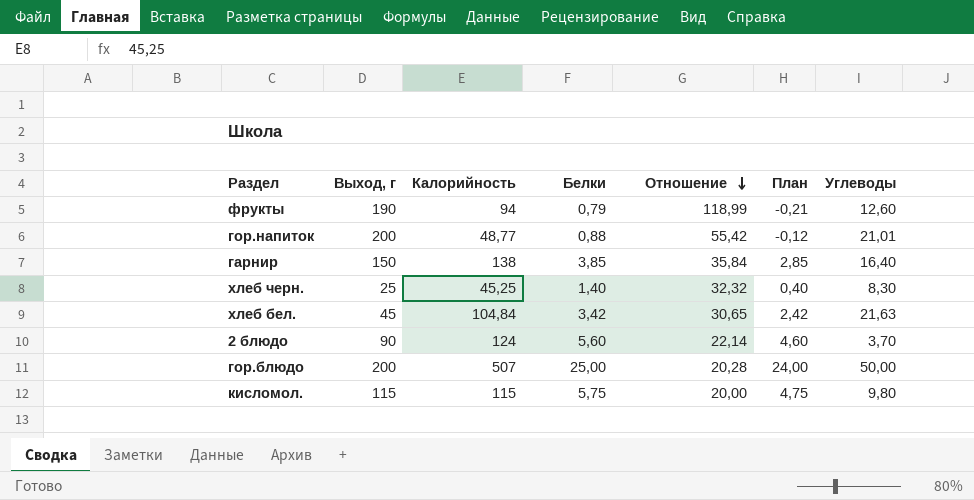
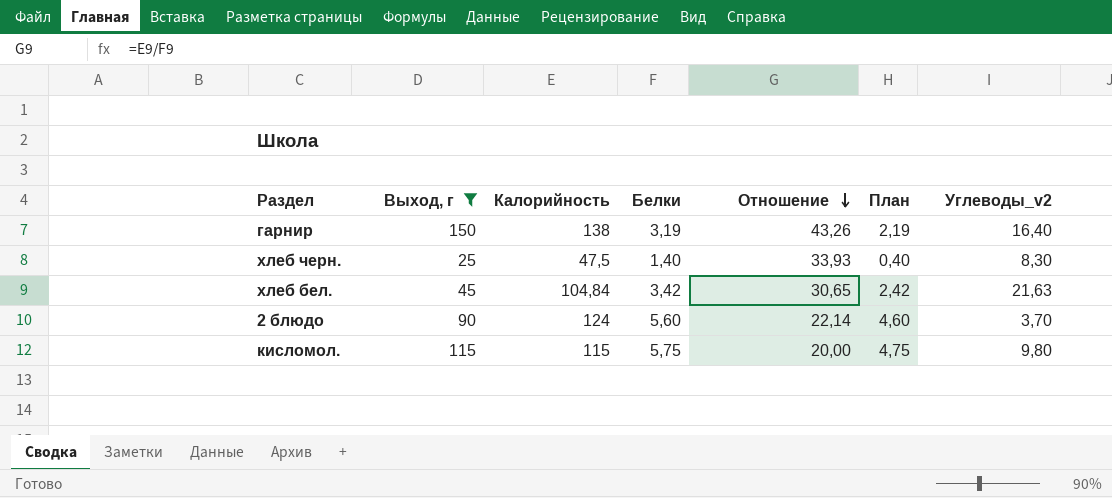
filter: none -> Выход, г <= 150
column name: Углеводы -> Углеводы_v2
гарнир | Белки: 3,85 -> 3,19
гарнир | Отношение: 35,84 -> 43,26
гарнир | План: 2,85 -> 2,19
хлеб черн. | Калорийность: 45,25 -> 47,5
хлеб черн. | Отношение: 32,32 -> 33,93

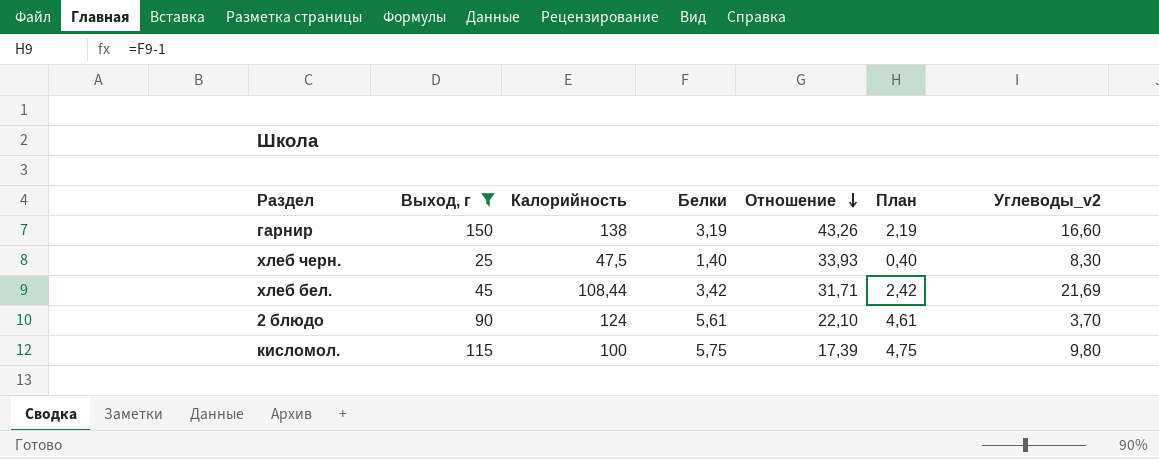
гарнир | Углеводы_v2: 16,40 -> 16,60
хлеб бел. | Калорийность: 104,84 -> 108,44
хлеб бел. | Отношение: 30,65 -> 31,71
хлеб бел. | Углеводы_v2: 21,63 -> 21,69
2 блюдо | Белки: 5,60 -> 5,61
2 блюдо | Отношение: 22,14 -> 22,10
2 блюдо | План: 4,60 -> 4,61
кисломол. | Калорийность: 115 -> 100
кисломол. | Отношение: 20,00 -> 17,39

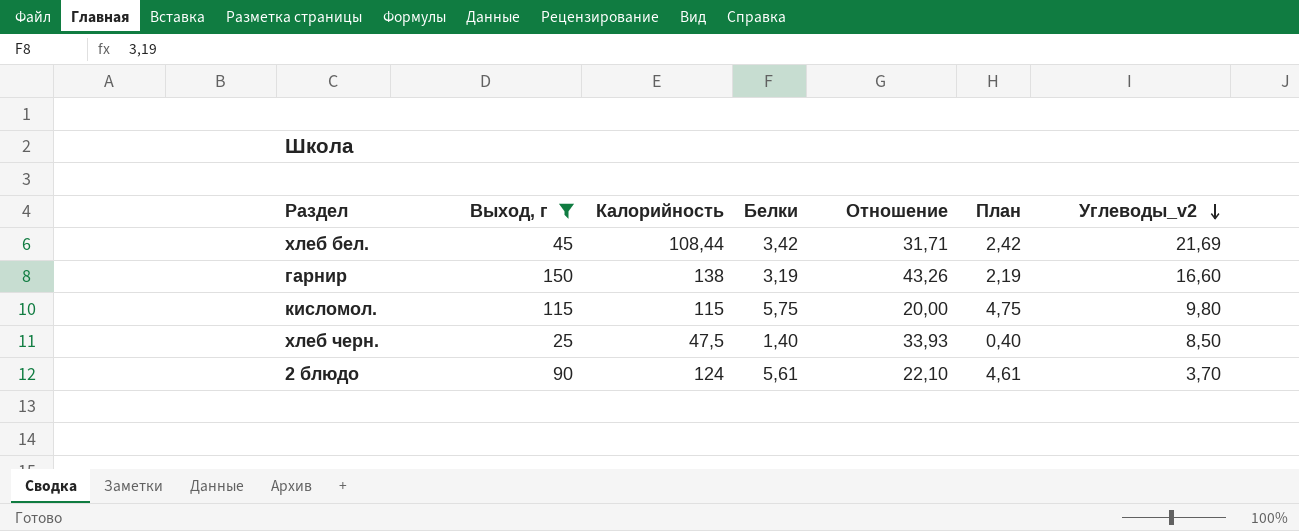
row order: Отношение descending -> Углеводы_v2 descending
кисломол. | Калорийность: 100 -> 115
кисломол. | Отношение: 17,39 -> 20,00
хлеб черн. | Углеводы_v2: 8,30 -> 8,50

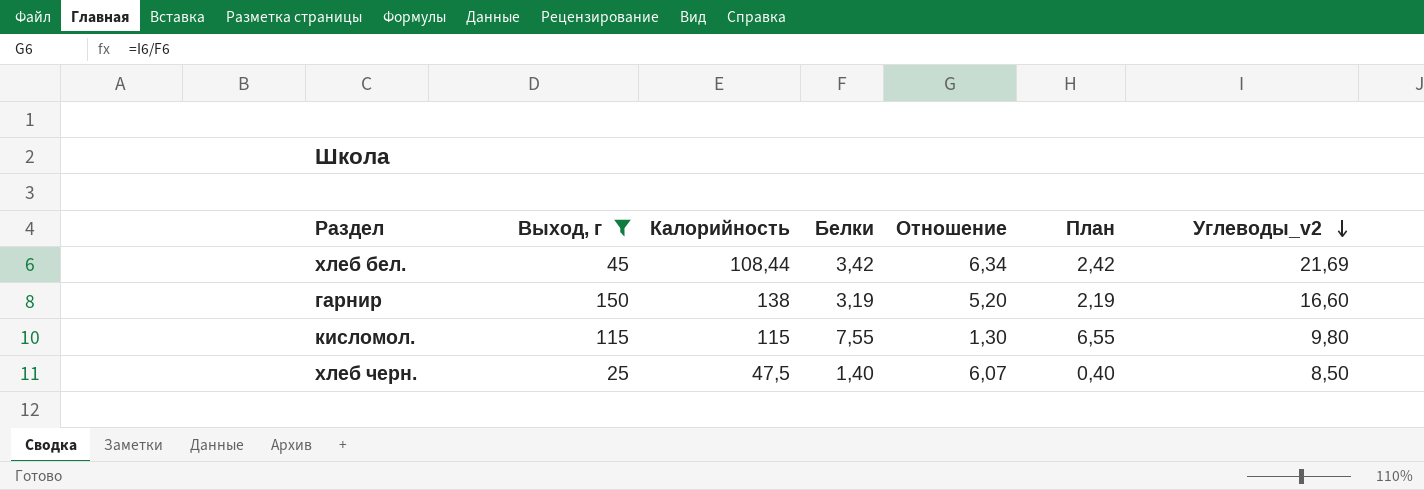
column Отношение | formula: [Калорийность] / [Белки] -> [Углеводы_v2] / [Белки]
row 2 блюдо: 90 | 124 | 5,61 | 22,10 | 4,61 | 3,70 -> none
кисломол. | Белки: 5,75 -> 7,55
кисломол. | План: 4,75 -> 6,55

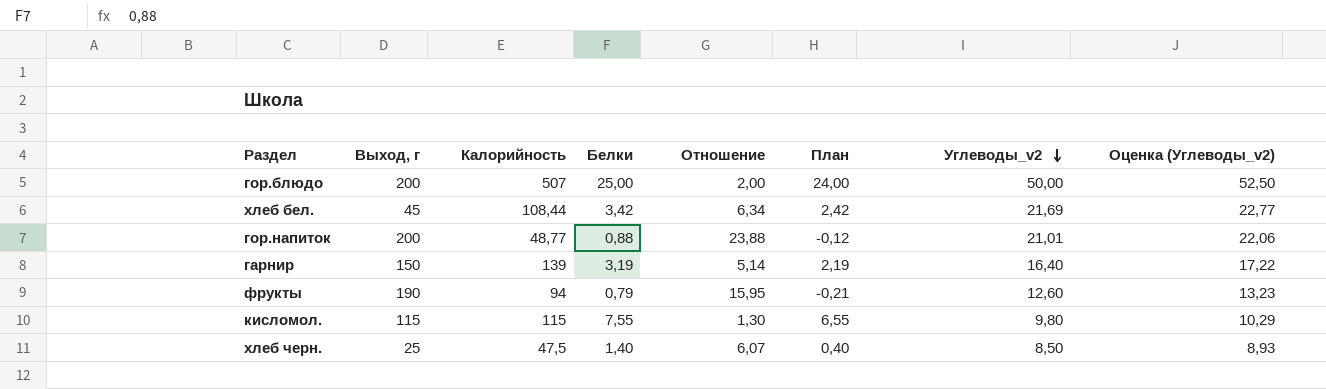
filter: Выход, г <= 150 -> none
column Оценка (Углеводы_v2) | formula: none -> [Углеводы_v2] * 1,05
гарнир | Калорийность: 138 -> 139
гарнир | Отношение: 5,20 -> 5,14
гарнир | Углеводы_v2: 16,60 -> 16,40

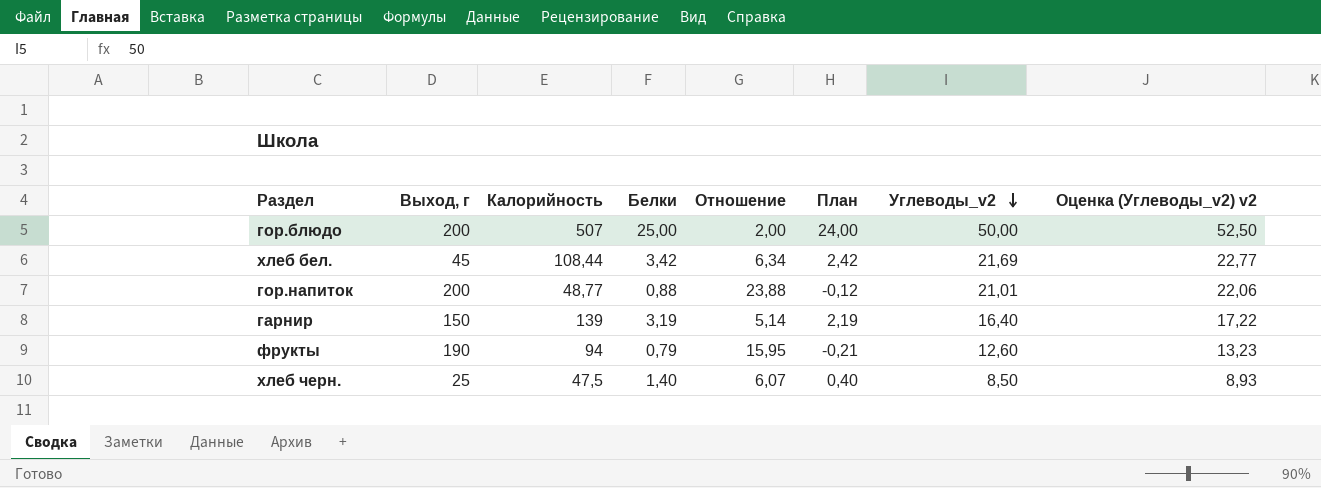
column name: Оценка (Углеводы_v2) -> Оценка (Углеводы_v2) v2
row кисломол.: 115 | 115 | 7,55 | 1,30 | 6,55 | 9,80 | 10,29 -> none

